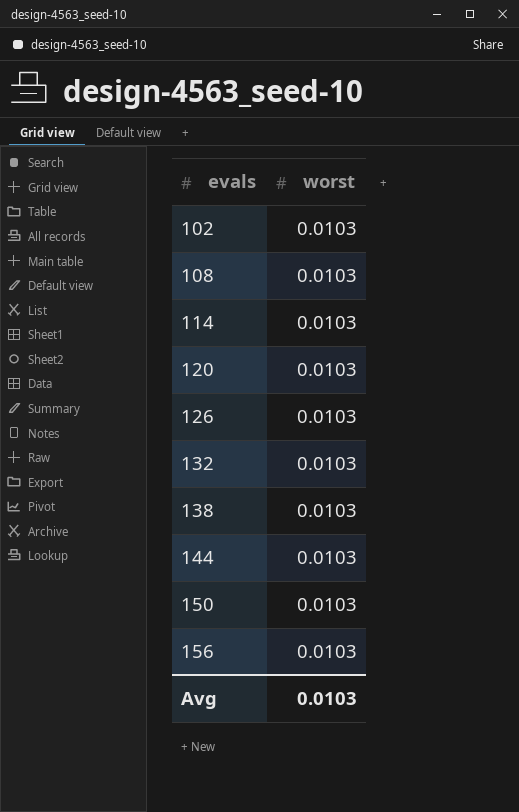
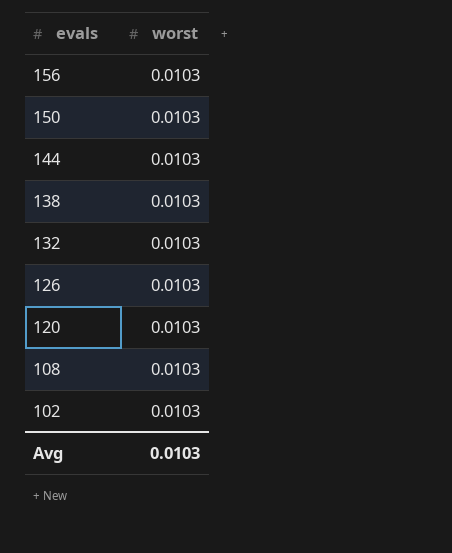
row order: evals ascending -> evals descending
row 114: 0.0103 -> none

